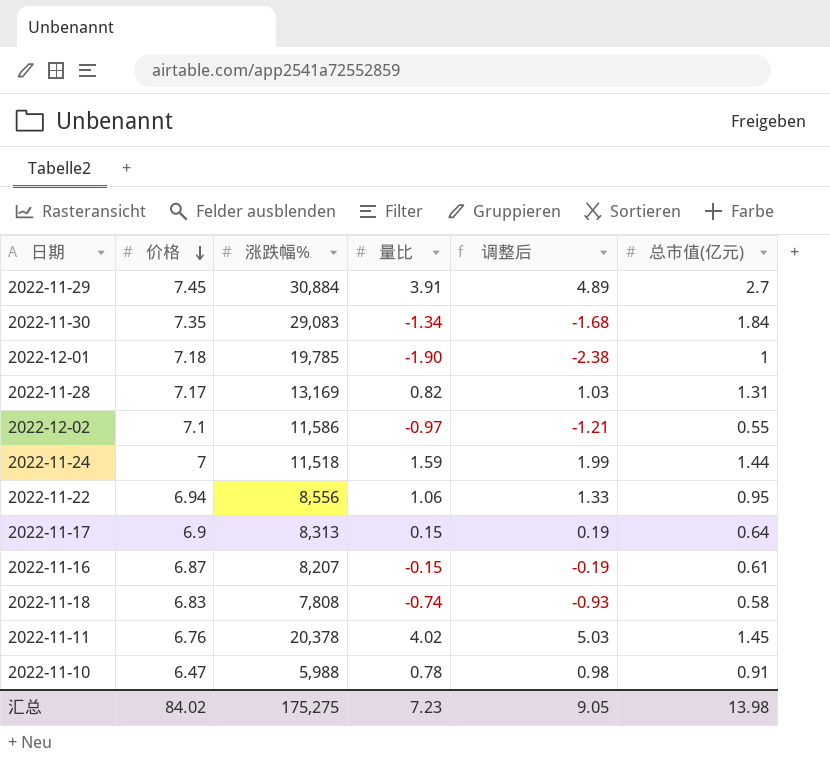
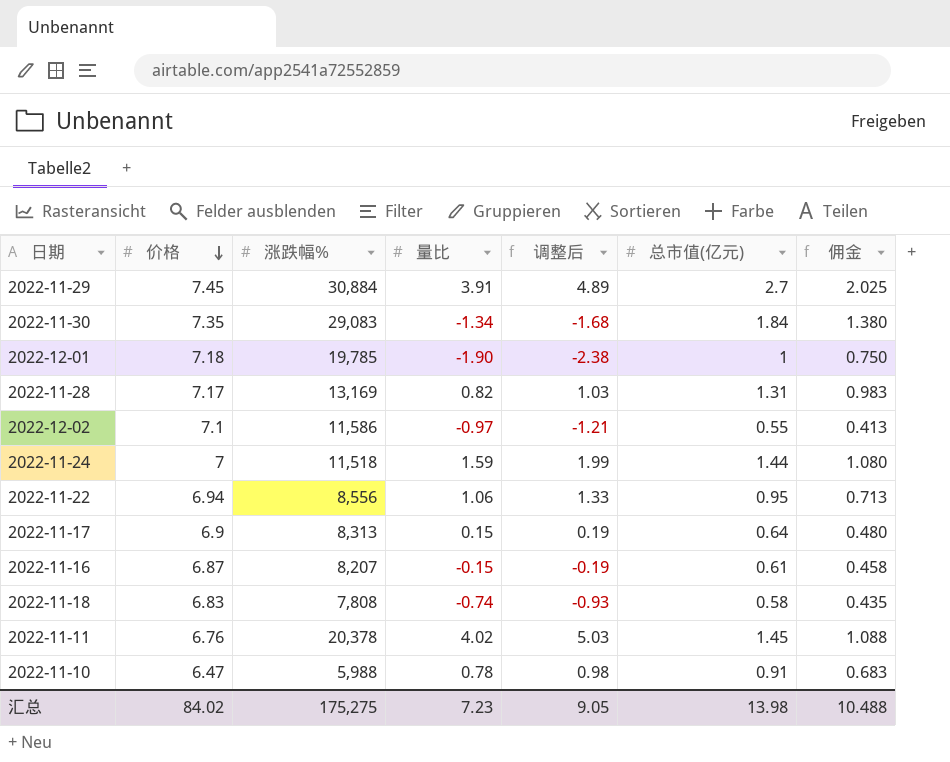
column 佣金 | formula: none -> [总市值(亿元)] * 0.75

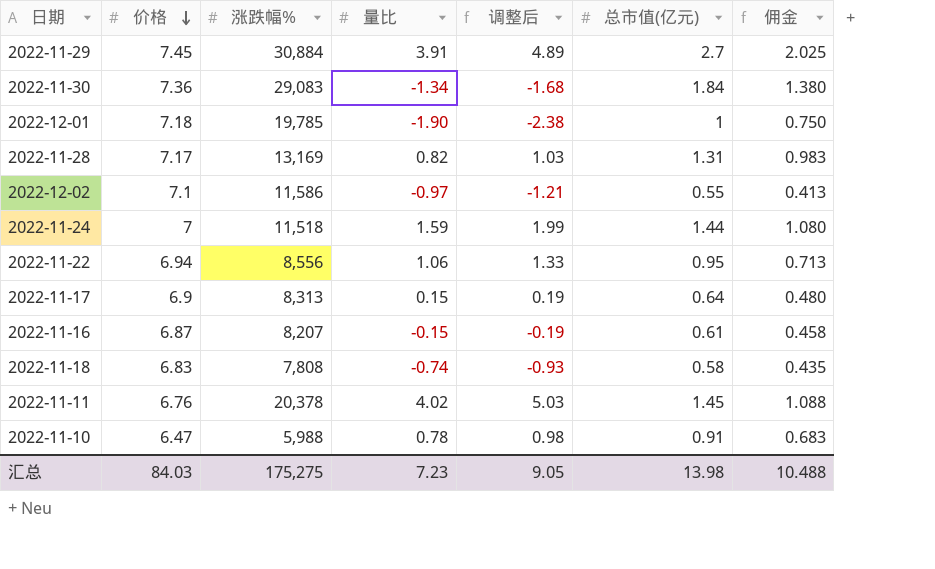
2022-11-30 | 价格: 7.35 -> 7.36
汇总 | 价格: 84.02 -> 84.03

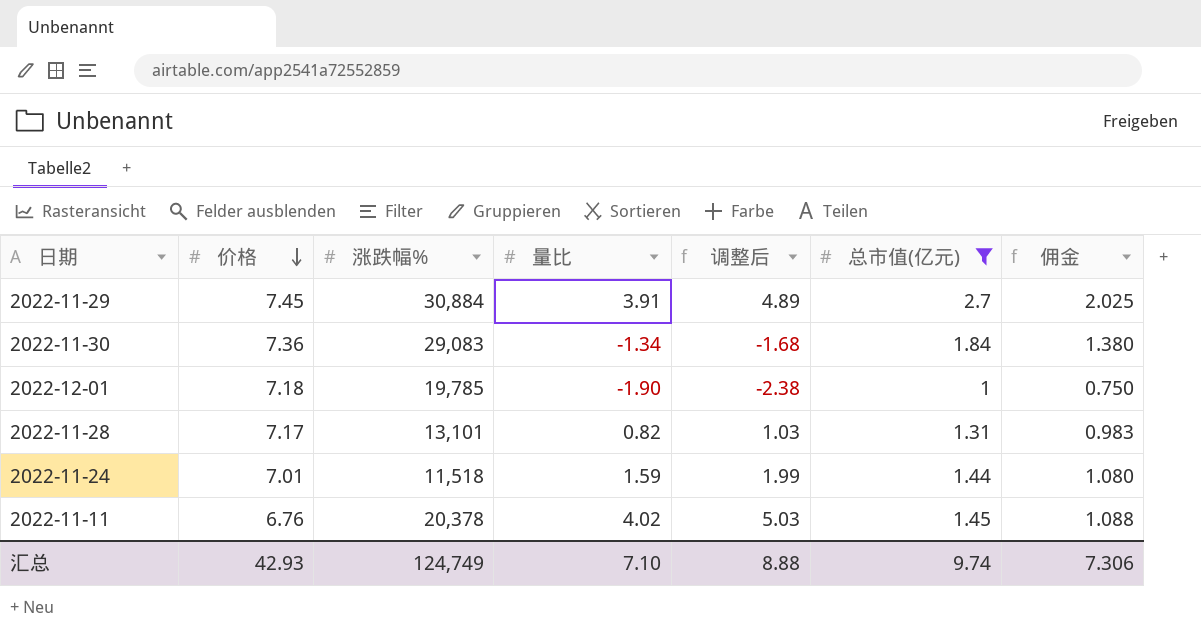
filter: none -> 总市值(亿元) >= 1
2022-11-28 | 涨跌幅%: 13,169 -> 13,101
2022-11-24 | 价格: 7 -> 7.01
汇总 | 价格: 84.03 -> 42.93
汇总 | 涨跌幅%: 175,275 -> 124,749
汇总 | 量比: 7.23 -> 7.10
汇总 | 调整后: 9.05 -> 8.88
汇总 | 总市值(亿元): 13.98 -> 9.74
汇总 | 佣金: 10.488 -> 7.306

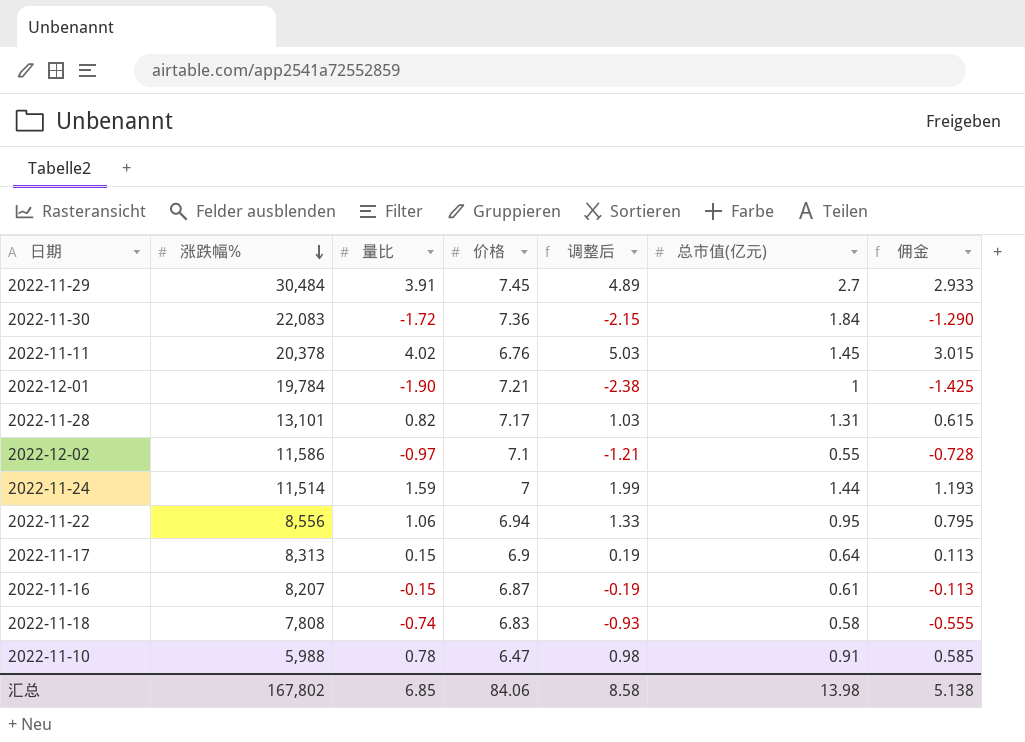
filter: 总市值(亿元) >= 1 -> none
row order: 价格 descending -> 涨跌幅% descending
column 价格 | position: 2 -> 4
column 佣金 | formula: [总市值(亿元)] * 0.75 -> [量比] * 0.75
2022-11-29 | 涨跌幅%: 30,884 -> 30,484
2022-11-30 | 涨跌幅%: 29,083 -> 22,083
2022-11-30 | 量比: -1.34 -> -1.72
2022-11-30 | 调整后: -1.68 -> -2.15
2022-12-01 | 涨跌幅%: 19,785 -> 19,784
2022-12-01 | 价格: 7.18 -> 7.21
2022-11-24 | 涨跌幅%: 11,518 -> 11,514
2022-11-24 | 价格: 7.01 -> 7
汇总 | 涨跌幅%: 124,749 -> 167,802
汇总 | 量比: 7.10 -> 6.85
汇总 | 价格: 42.93 -> 84.06
汇总 | 调整后: 8.88 -> 8.58
汇总 | 总市值(亿元): 9.74 -> 13.98
汇总 | 佣金: 7.306 -> 5.138

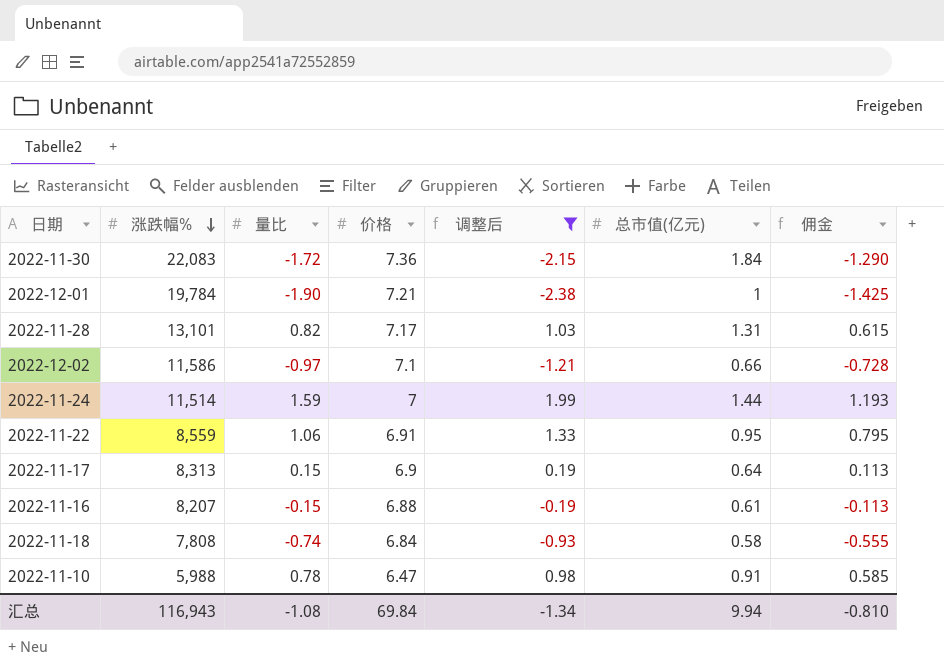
filter: none -> 调整后 <= 1.99
2022-12-02 | 总市值(亿元): 0.55 -> 0.66
2022-11-22 | 涨跌幅%: 8,556 -> 8,559
2022-11-22 | 价格: 6.94 -> 6.91
2022-11-16 | 价格: 6.87 -> 6.88
2022-11-18 | 价格: 6.83 -> 6.84
汇总 | 涨跌幅%: 167,802 -> 116,943
汇总 | 量比: 6.85 -> -1.08
汇总 | 价格: 84.06 -> 69.84
汇总 | 调整后: 8.58 -> -1.34
汇总 | 总市值(亿元): 13.98 -> 9.94
汇总 | 佣金: 5.138 -> -0.810

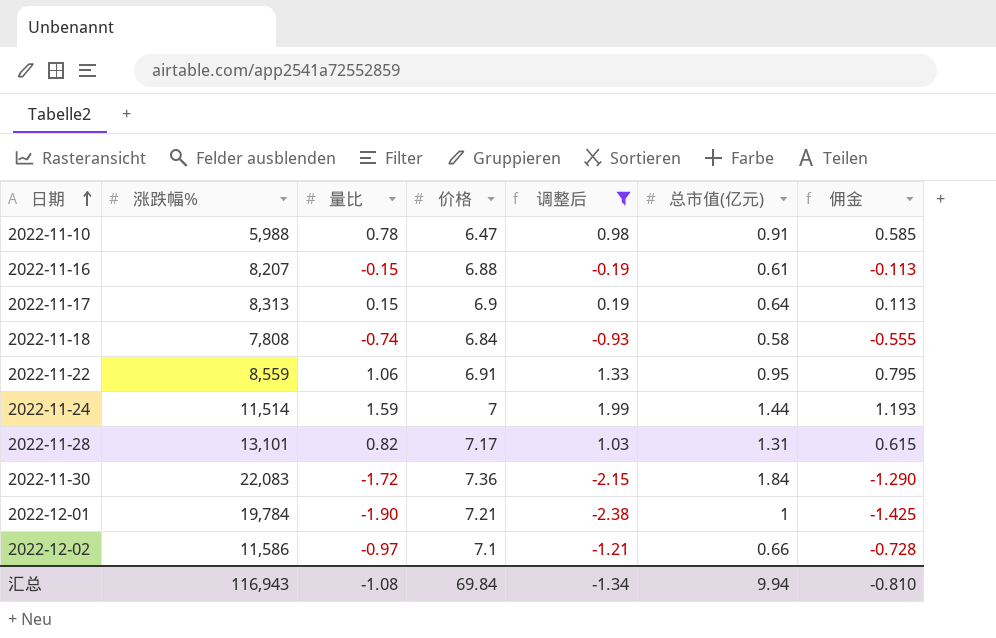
row order: 涨跌幅% descending -> 日期 ascending

